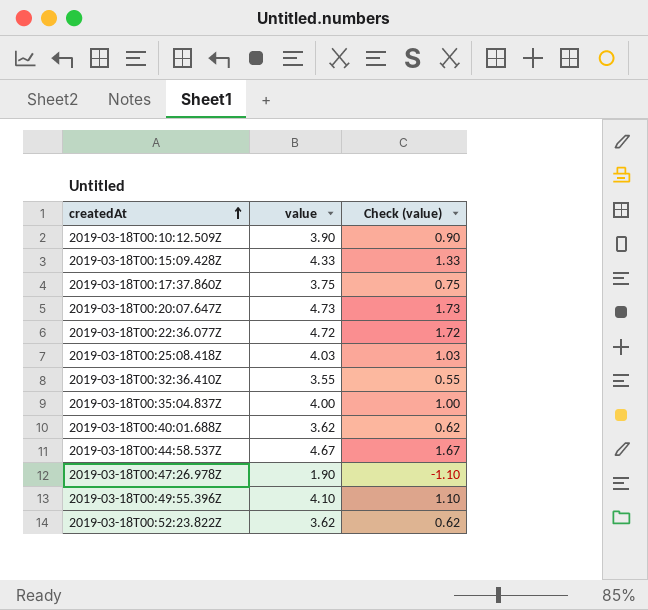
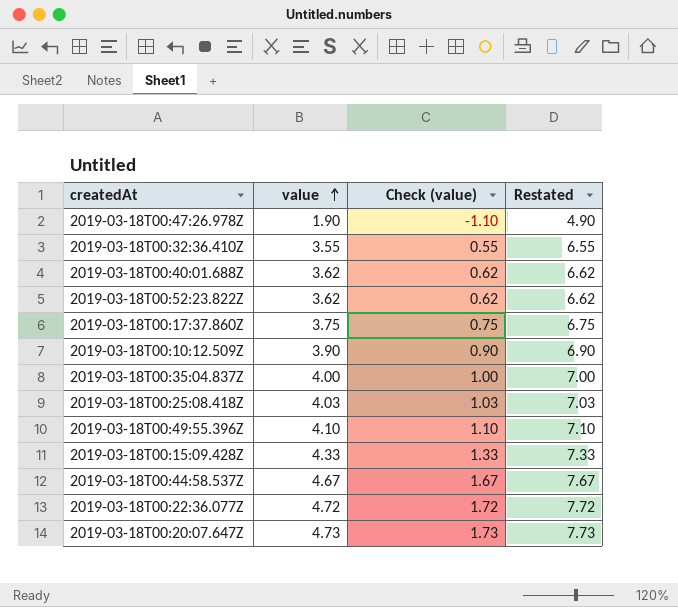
row order: createdAt ascending -> value ascending
column Restated | formula: none -> [value] + 3

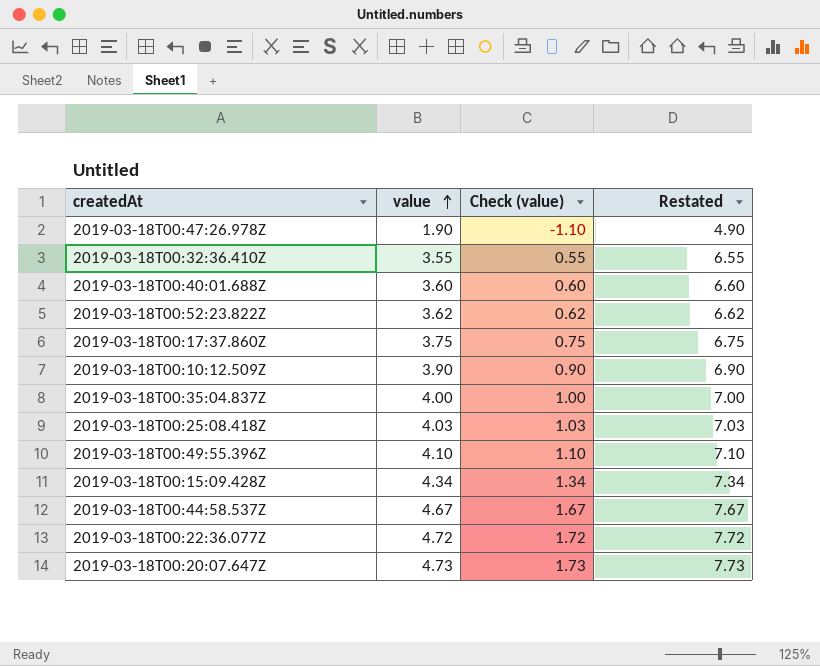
2019-03-18T00:40:01.688Z | value: 3.62 -> 3.60
2019-03-18T00:40:01.688Z | Check (value): 0.62 -> 0.60
2019-03-18T00:40:01.688Z | Restated: 6.62 -> 6.60
2019-03-18T00:15:09.428Z | value: 4.33 -> 4.34
2019-03-18T00:15:09.428Z | Check (value): 1.33 -> 1.34
2019-03-18T00:15:09.428Z | Restated: 7.33 -> 7.34

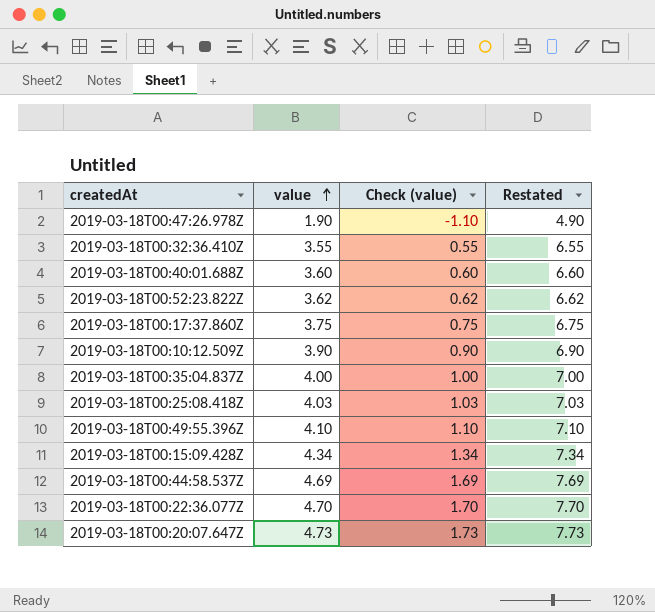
2019-03-18T00:44:58.537Z | value: 4.67 -> 4.69
2019-03-18T00:44:58.537Z | Check (value): 1.67 -> 1.69
2019-03-18T00:44:58.537Z | Restated: 7.67 -> 7.69
2019-03-18T00:22:36.077Z | value: 4.72 -> 4.70
2019-03-18T00:22:36.077Z | Check (value): 1.72 -> 1.70
2019-03-18T00:22:36.077Z | Restated: 7.72 -> 7.70

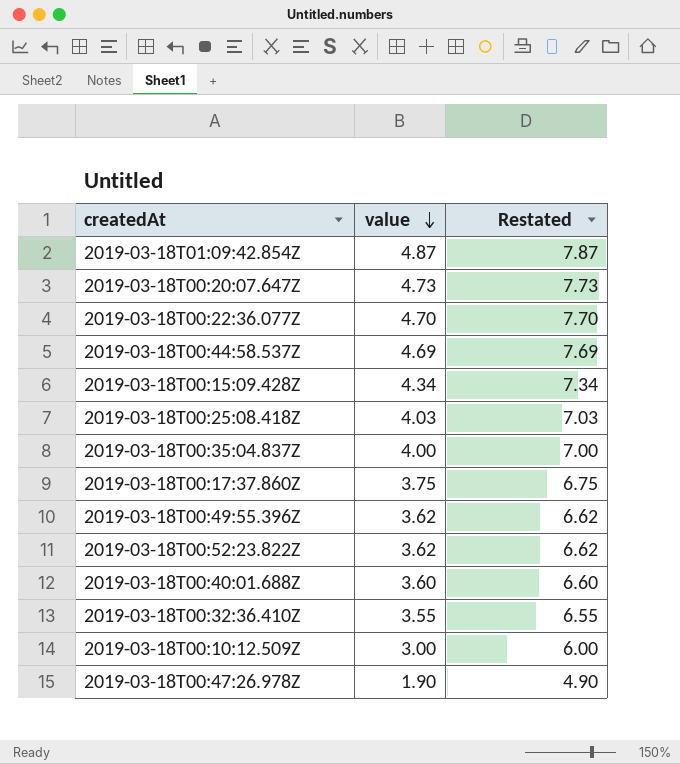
row order: value ascending -> value descending
column Check (value) | formula: [value] - 3 -> none
row 2019-03-18T01:09:42.854Z: none -> 4.87 | 7.87
2019-03-18T00:49:55.396Z | value: 4.10 -> 3.62
2019-03-18T00:49:55.396Z | Restated: 7.10 -> 6.62
2019-03-18T00:10:12.509Z | value: 3.90 -> 3.00
2019-03-18T00:10:12.509Z | Restated: 6.90 -> 6.00

